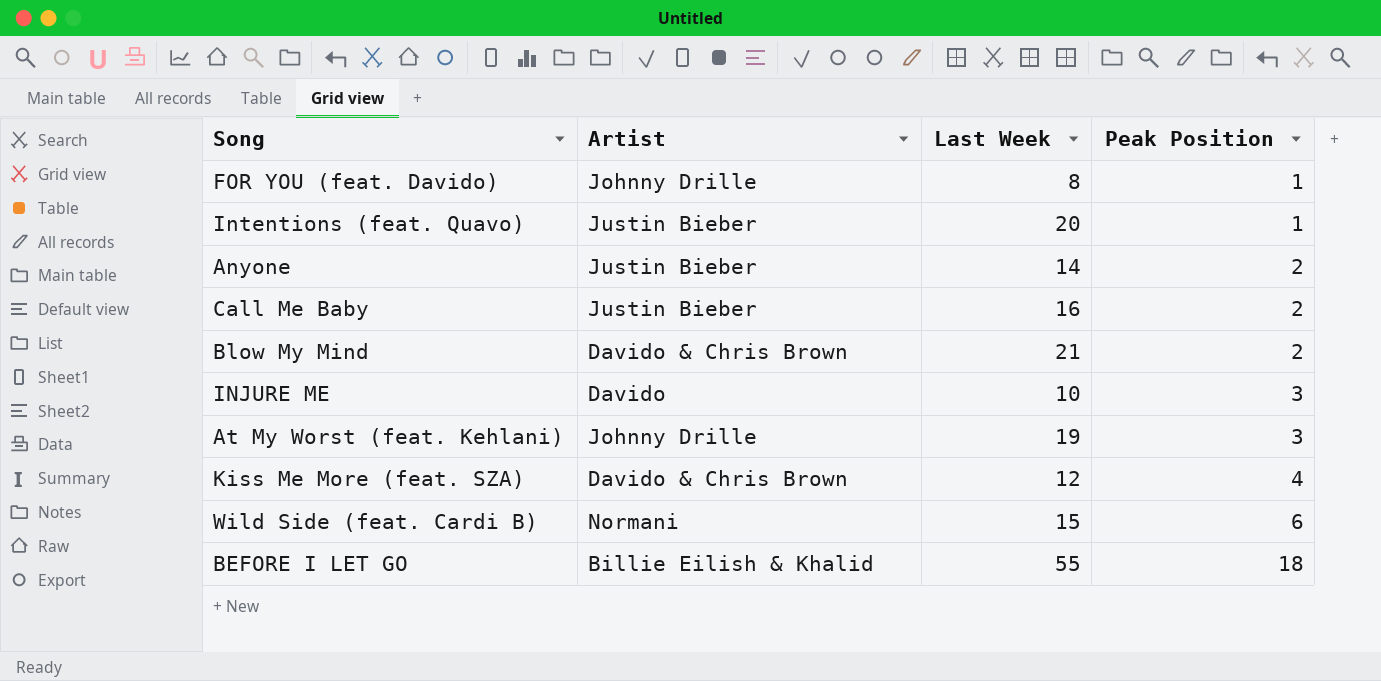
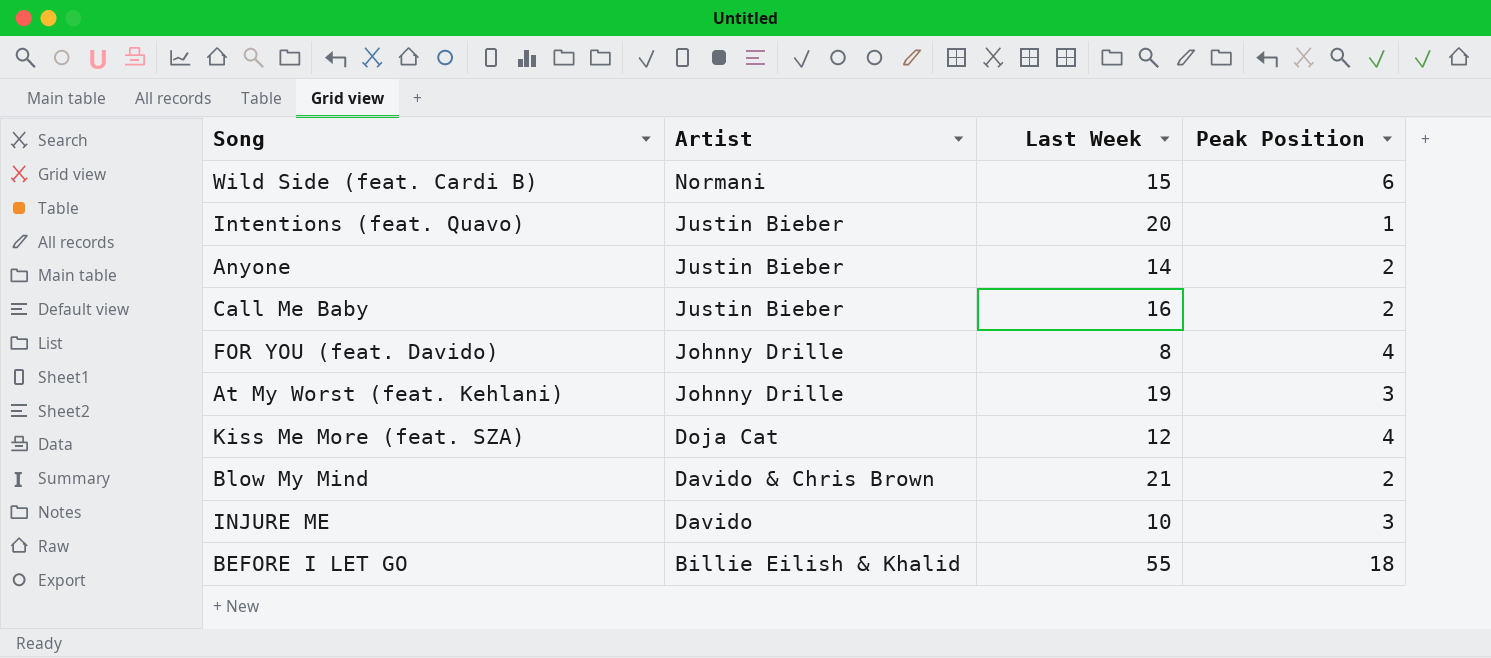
row order: Peak Position ascending -> Artist descending
FOR YOU (feat. Davido) | Peak Position: 1 -> 4
Kiss Me More (feat. SZA) | Artist: Davido & Chris Brown -> Doja Cat

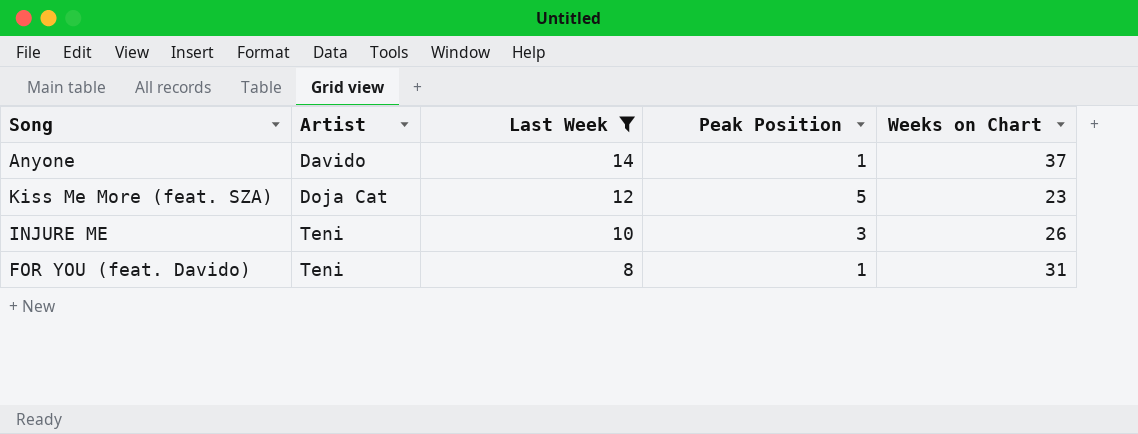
filter: none -> Last Week <= 14
row order: Artist descending -> Artist ascending
column Weeks on Chart | position: none -> 5
Anyone | Artist: Justin Bieber -> Davido
Anyone | Peak Position: 2 -> 1
Kiss Me More (feat. SZA) | Peak Position: 4 -> 5
INJURE ME | Artist: Davido -> Teni
FOR YOU (feat. Davido) | Artist: Johnny Drille -> Teni
FOR YOU (feat. Davido) | Peak Position: 4 -> 1

